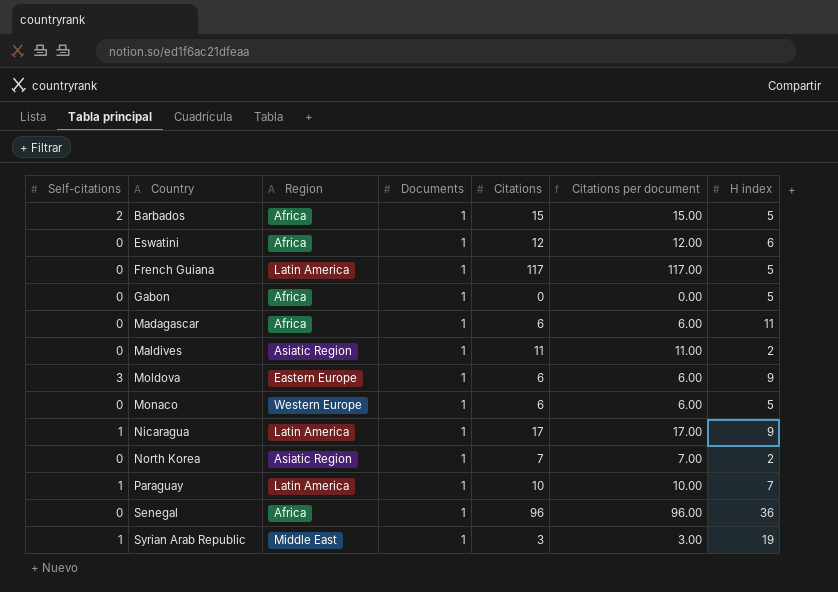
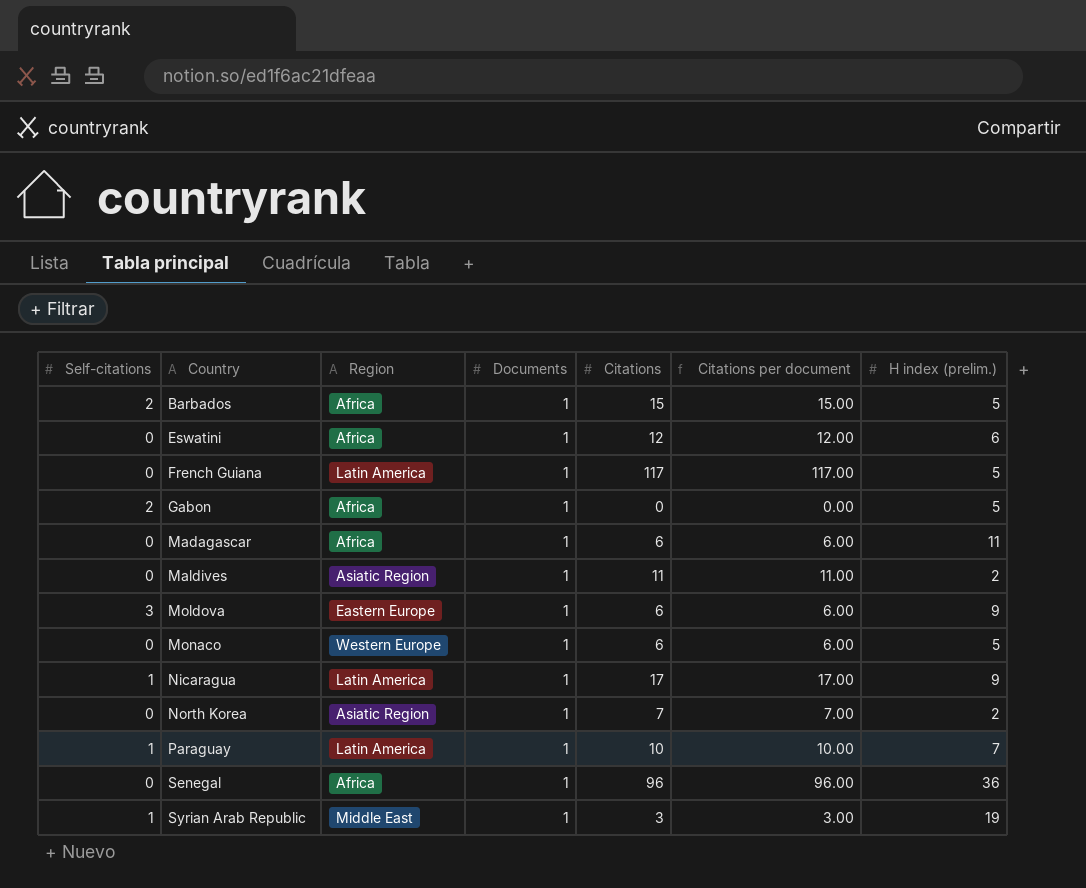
column name: H index -> H index (prelim.)
Gabon | Self-citations: 0 -> 2

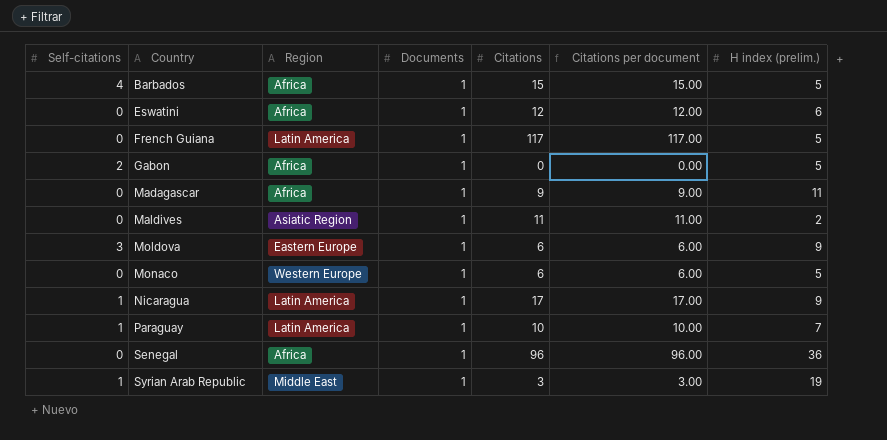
row North Korea: 0 | Asiatic Region | 1 | 7 | 7.00 | 2 -> none
Barbados | Self-citations: 2 -> 4
Madagascar | Citations: 6 -> 9
Madagascar | Citations per document: 6.00 -> 9.00

